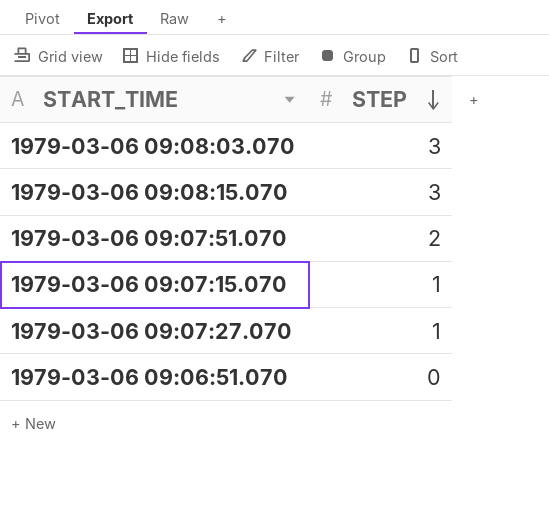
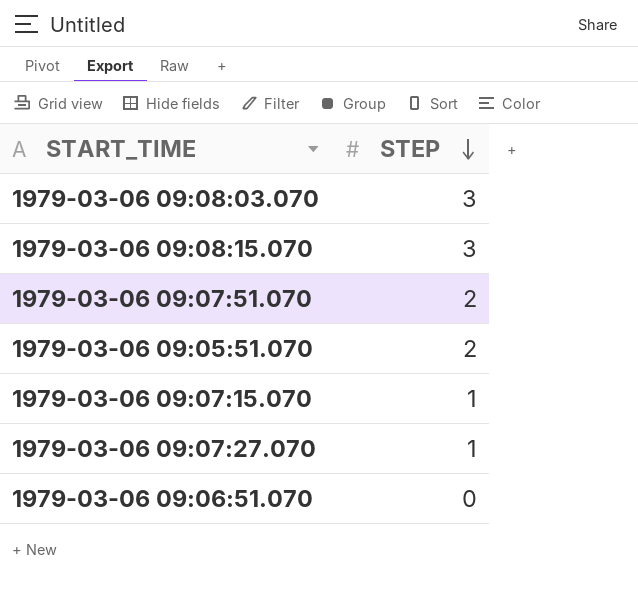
row 1979-03-06 09:05:51.070: none -> 2

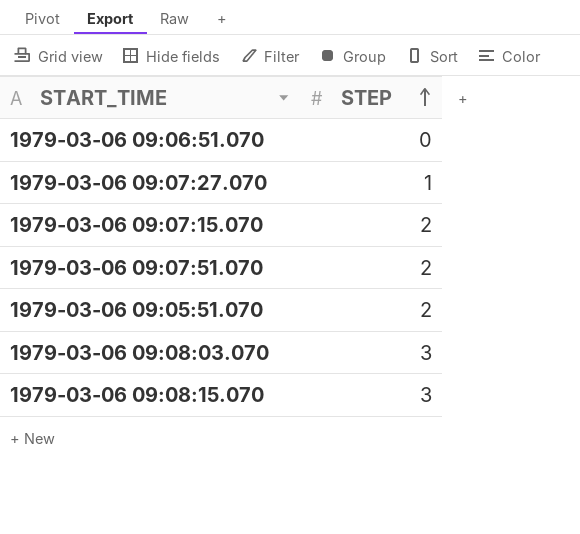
row order: STEP descending -> STEP ascending
1979-03-06 09:07:15.070 | STEP: 1 -> 2

